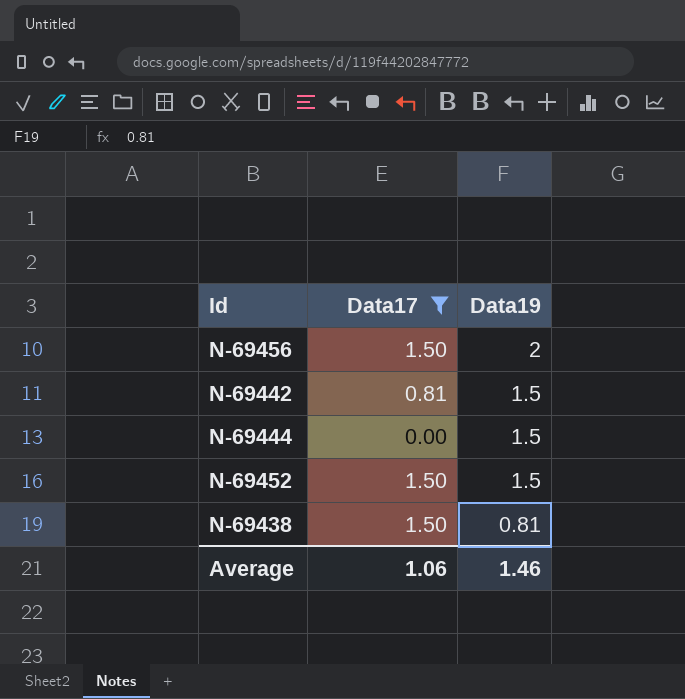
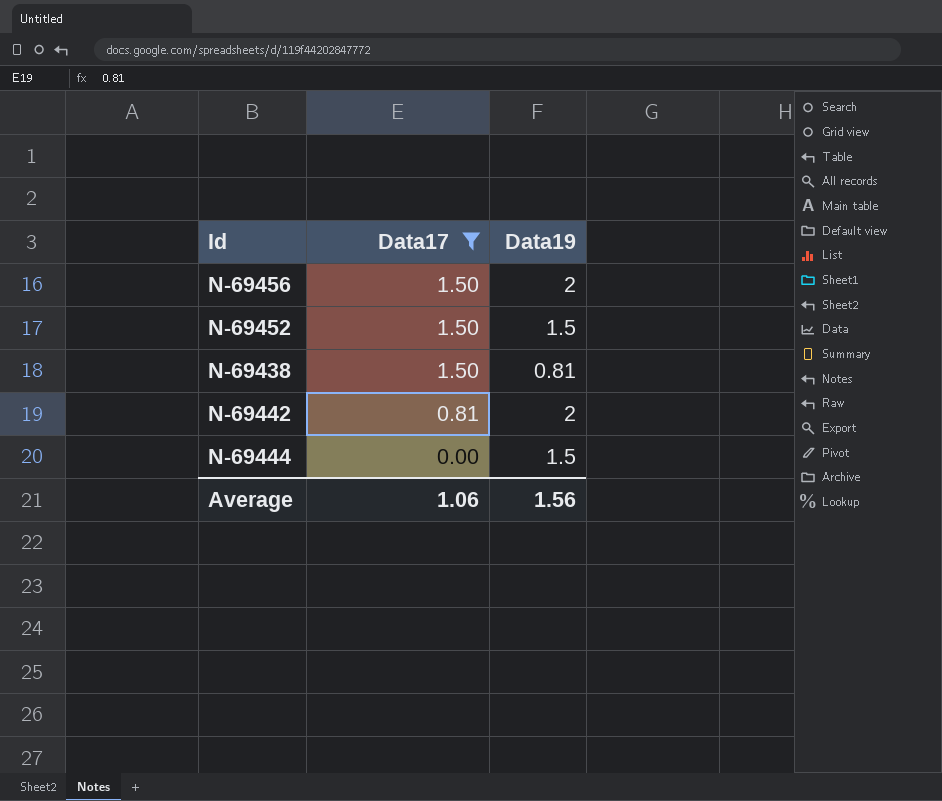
row order: Data19 descending -> Data17 descending
N-69442 | Data19: 1.5 -> 2
Average | Data19: 1.46 -> 1.56

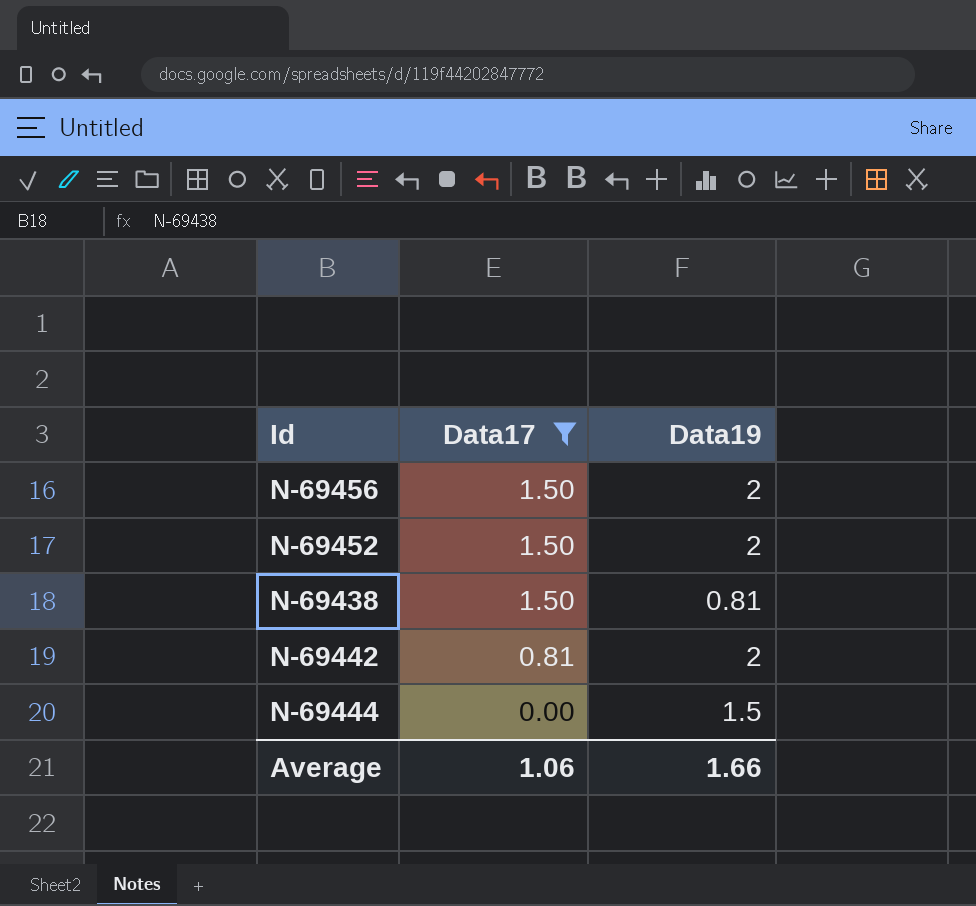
N-69452 | Data19: 1.5 -> 2
Average | Data19: 1.56 -> 1.66

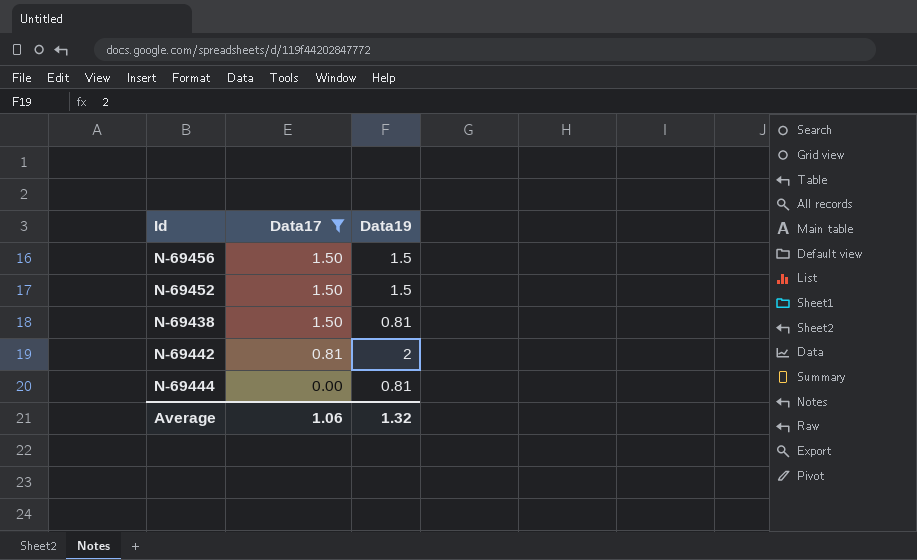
N-69456 | Data19: 2 -> 1.5
N-69452 | Data19: 2 -> 1.5
N-69444 | Data19: 1.5 -> 0.81
Average | Data19: 1.66 -> 1.32

